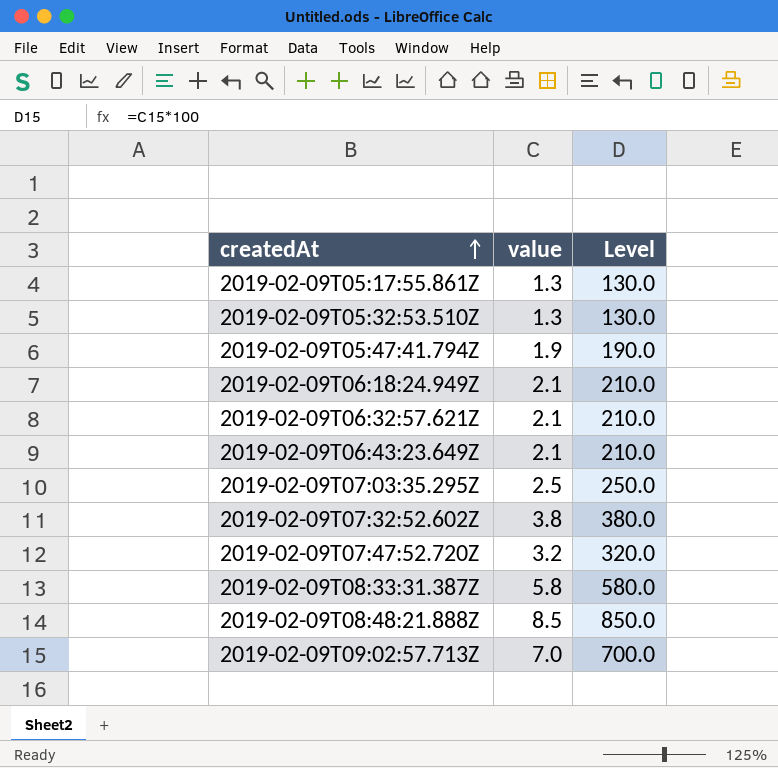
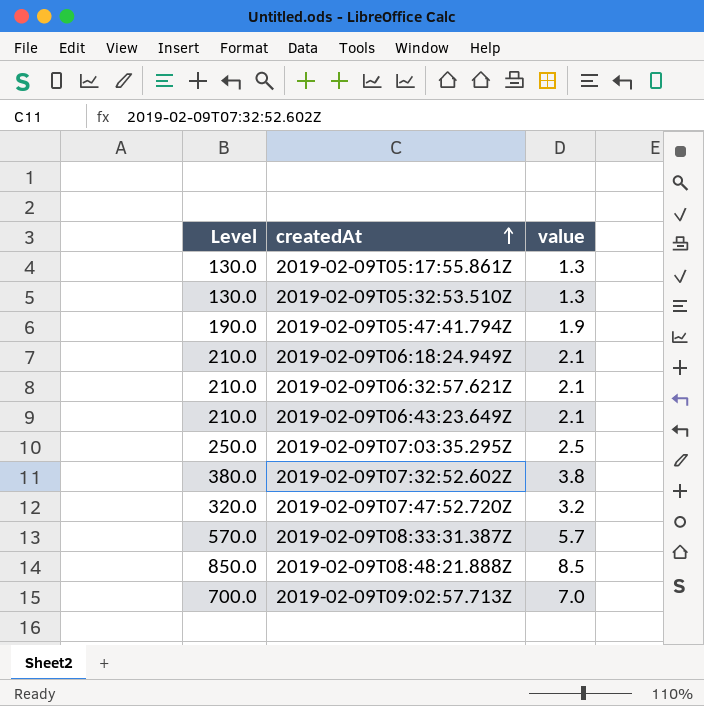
column Level | position: 3 -> 1
2019-02-09T08:33:31.387Z | Level: 580.0 -> 570.0
2019-02-09T08:33:31.387Z | value: 5.8 -> 5.7

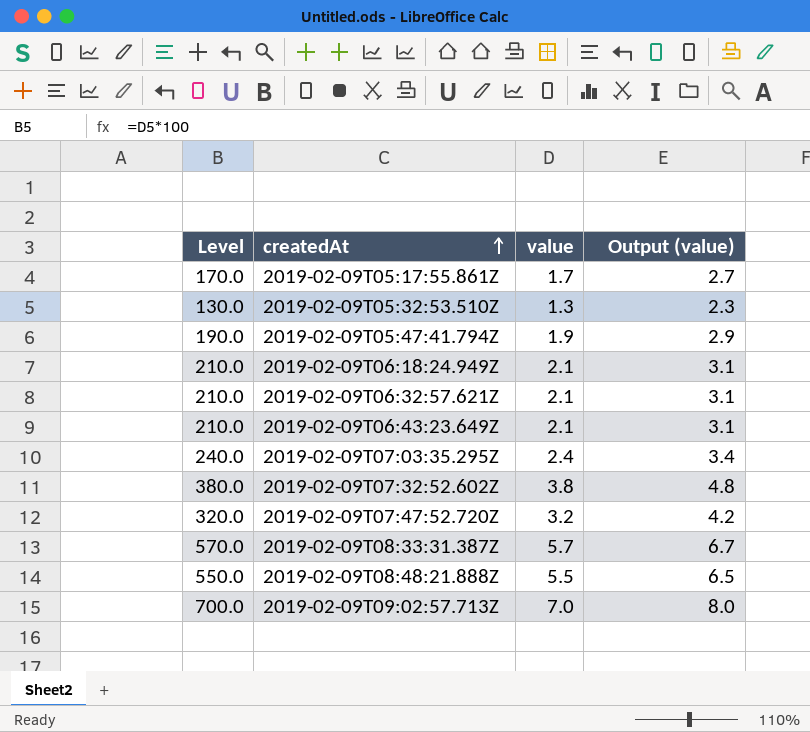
column Output (value) | formula: none -> [value] + 1
2019-02-09T05:17:55.861Z | Level: 130.0 -> 170.0
2019-02-09T05:17:55.861Z | value: 1.3 -> 1.7
2019-02-09T07:03:35.295Z | Level: 250.0 -> 240.0
2019-02-09T07:03:35.295Z | value: 2.5 -> 2.4
2019-02-09T08:48:21.888Z | Level: 850.0 -> 550.0
2019-02-09T08:48:21.888Z | value: 8.5 -> 5.5

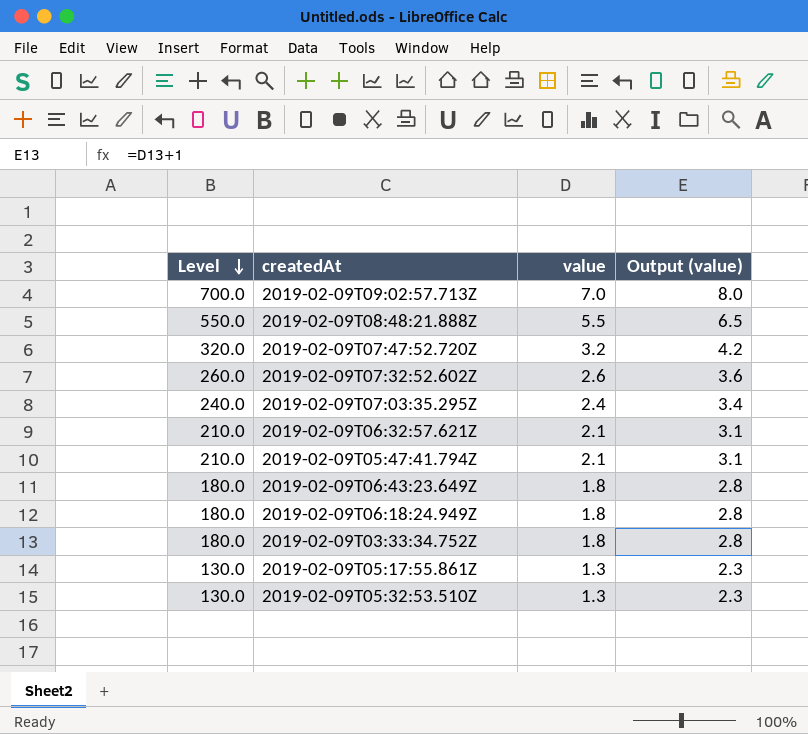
row order: createdAt ascending -> Level descending
row 2019-02-09T08:33:31.387Z: 570.0 | 5.7 | 6.7 -> none
2019-02-09T07:32:52.602Z | Level: 380.0 -> 260.0
2019-02-09T07:32:52.602Z | value: 3.8 -> 2.6
2019-02-09T07:32:52.602Z | Output (value): 4.8 -> 3.6
2019-02-09T05:47:41.794Z | Level: 190.0 -> 210.0
2019-02-09T05:47:41.794Z | value: 1.9 -> 2.1
2019-02-09T05:47:41.794Z | Output (value): 2.9 -> 3.1
2019-02-09T06:43:23.649Z | Level: 210.0 -> 180.0
2019-02-09T06:43:23.649Z | value: 2.1 -> 1.8
2019-02-09T06:43:23.649Z | Output (value): 3.1 -> 2.8
2019-02-09T06:18:24.949Z | Level: 210.0 -> 180.0
2019-02-09T06:18:24.949Z | value: 2.1 -> 1.8
2019-02-09T06:18:24.949Z | Output (value): 3.1 -> 2.8
row 2019-02-09T03:33:34.752Z: none -> 180.0 | 1.8 | 2.8
2019-02-09T05:17:55.861Z | Level: 170.0 -> 130.0
2019-02-09T05:17:55.861Z | value: 1.7 -> 1.3
2019-02-09T05:17:55.861Z | Output (value): 2.7 -> 2.3

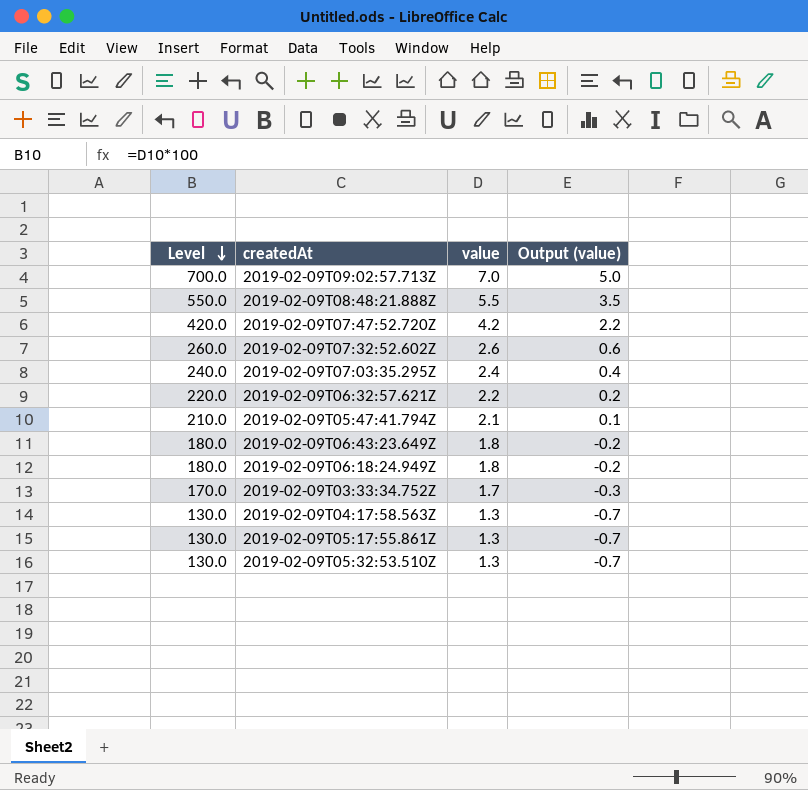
column Output (value) | formula: [value] + 1 -> [value] - 2
2019-02-09T07:47:52.720Z | Level: 320.0 -> 420.0
2019-02-09T07:47:52.720Z | value: 3.2 -> 4.2
2019-02-09T06:32:57.621Z | Level: 210.0 -> 220.0
2019-02-09T06:32:57.621Z | value: 2.1 -> 2.2
2019-02-09T03:33:34.752Z | Level: 180.0 -> 170.0
2019-02-09T03:33:34.752Z | value: 1.8 -> 1.7
row 2019-02-09T04:17:58.563Z: none -> 130.0 | 1.3 | -0.7

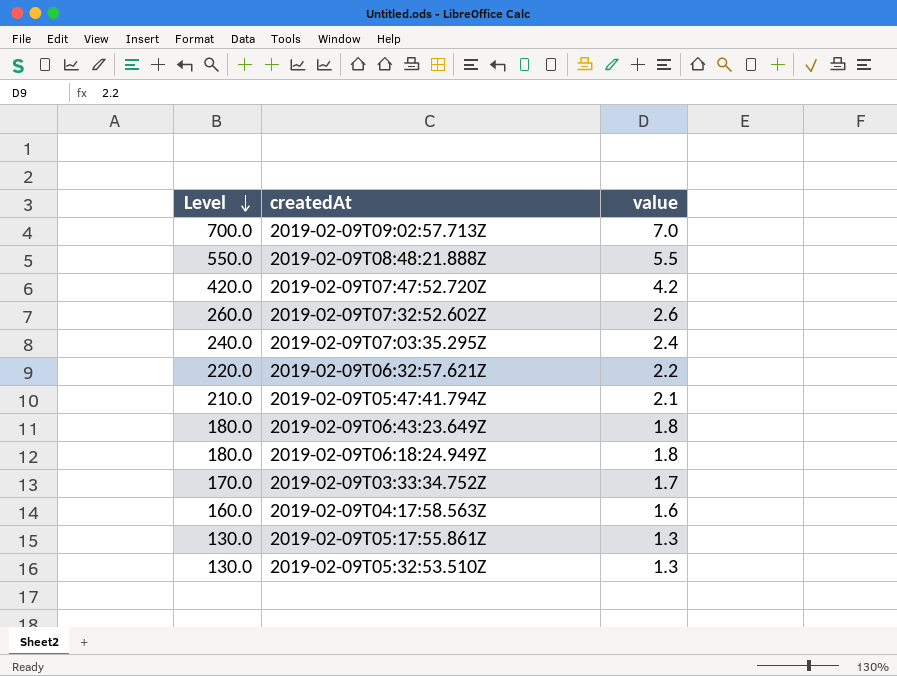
column Output (value) | formula: [value] - 2 -> none
2019-02-09T04:17:58.563Z | Level: 130.0 -> 160.0
2019-02-09T04:17:58.563Z | value: 1.3 -> 1.6

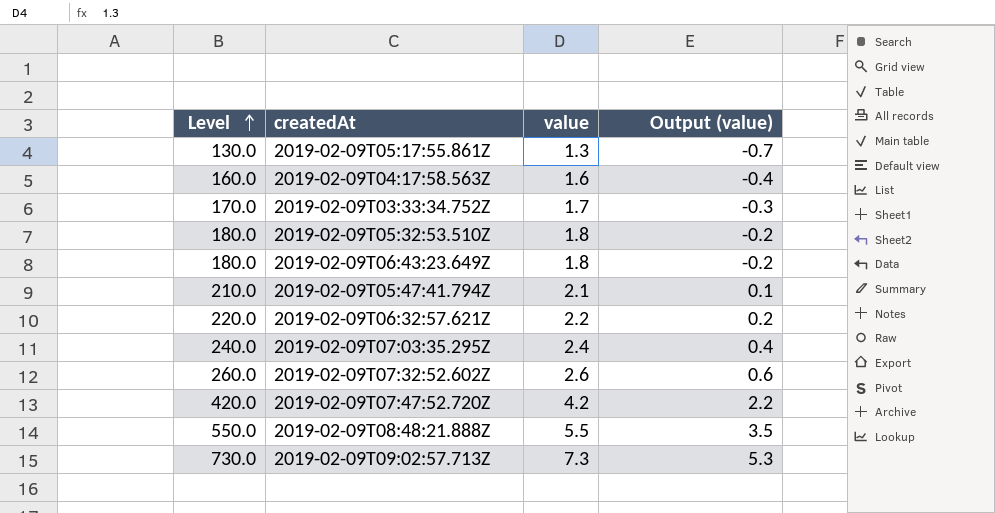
row order: Level descending -> Level ascending
column Output (value) | formula: none -> [value] - 2
row 2019-02-09T06:18:24.949Z: 180.0 | 1.8 -> none
2019-02-09T05:32:53.510Z | Level: 130.0 -> 180.0
2019-02-09T05:32:53.510Z | value: 1.3 -> 1.8
2019-02-09T09:02:57.713Z | Level: 700.0 -> 730.0
2019-02-09T09:02:57.713Z | value: 7.0 -> 7.3

